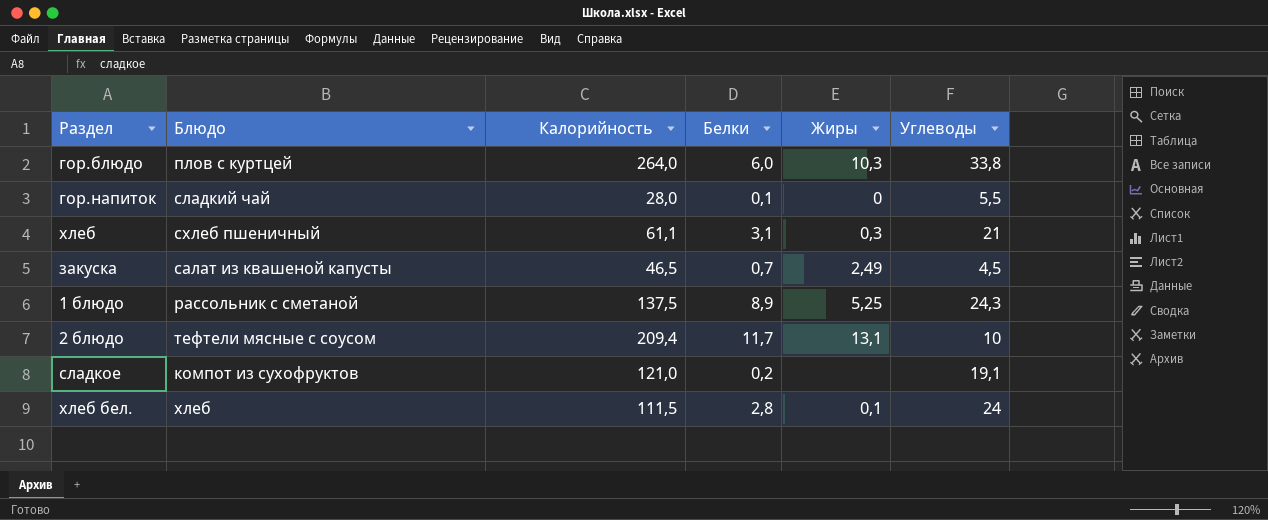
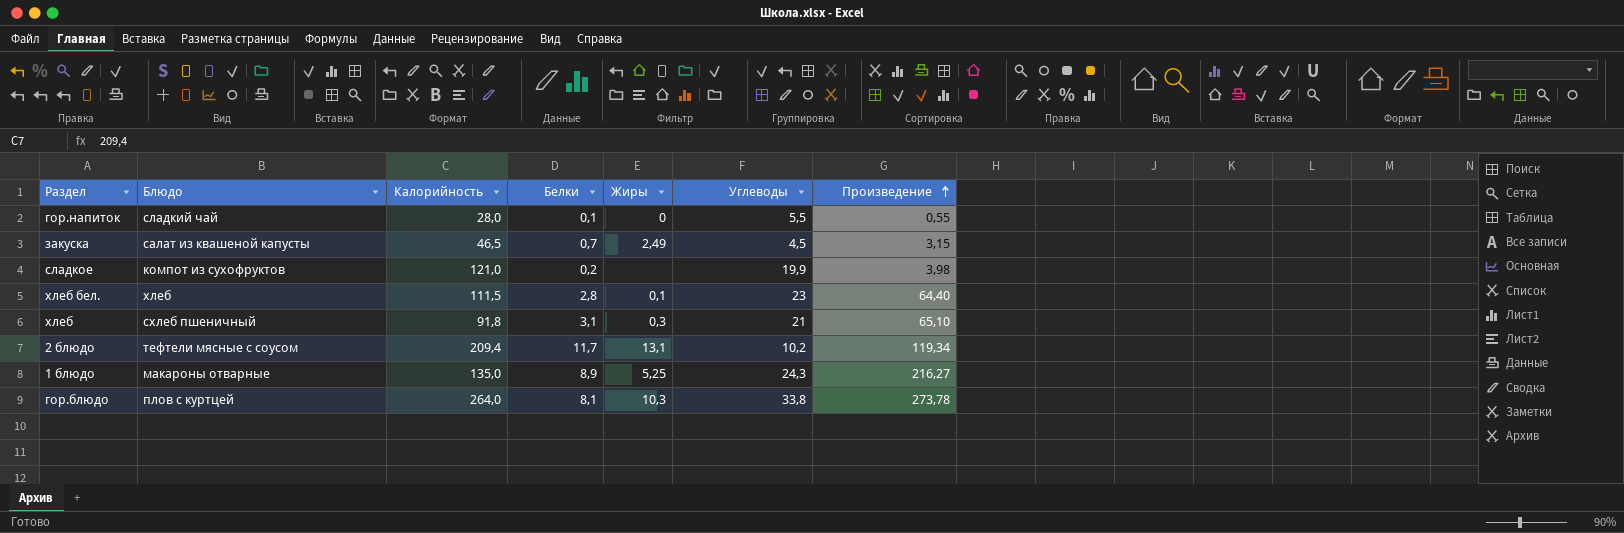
row order: none -> Произведение ascending
column Произведение | formula: none -> [Белки] * [Углеводы]
сладкое | Углеводы: 19,1 -> 19,9
хлеб бел. | Углеводы: 24 -> 23
хлеб | Калорийность: 61,1 -> 91,8
2 блюдо | Углеводы: 10 -> 10,2
1 блюдо | Блюдо: рассольник с сметаной -> макароны отварные
1 блюдо | Калорийность: 137,5 -> 135,0
гор.блюдо | Белки: 6,0 -> 8,1

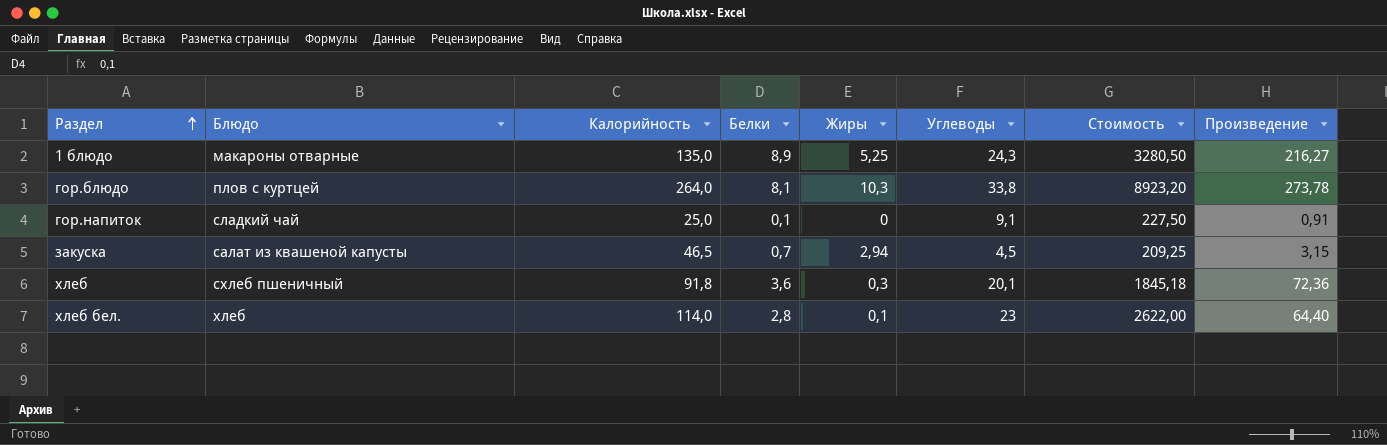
row order: Произведение ascending -> Раздел ascending
column Стоимость | formula: none -> [Калорийность] * [Углеводы]
row сладкое: компот из сухофруктов | 121,0 | 0,2 | none | 19,9 | 3,98 -> none
row 2 блюдо: тефтели мясные с соусом | 209,4 | 11,7 | 13,1 | 10,2 | 119,34 -> none
гор.напиток | Калорийность: 28,0 -> 25,0
гор.напиток | Углеводы: 5,5 -> 9,1
гор.напиток | Произведение: 0,55 -> 0,91
закуска | Жиры: 2,49 -> 2,94
хлеб | Белки: 3,1 -> 3,6
хлеб | Углеводы: 21 -> 20,1
хлеб | Произведение: 65,10 -> 72,36
хлеб бел. | Калорийность: 111,5 -> 114,0

